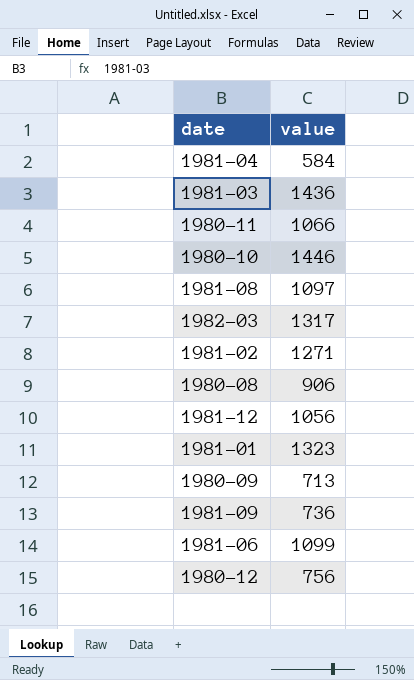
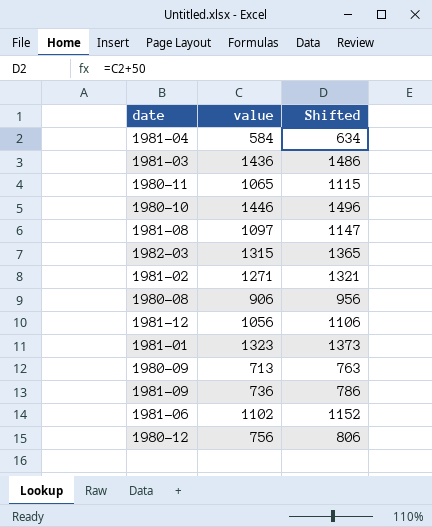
column Shifted | formula: none -> [value] + 50
1980-11 | value: 1066 -> 1065
1982-03 | value: 1317 -> 1315
1981-06 | value: 1099 -> 1102

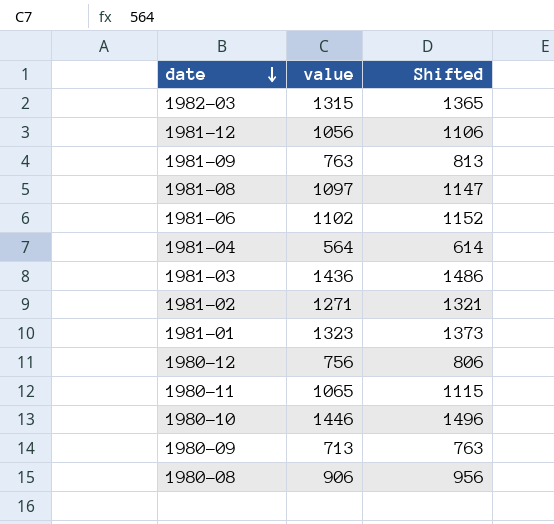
row order: none -> date descending
1981-09 | value: 736 -> 763
1981-09 | Shifted: 786 -> 813
1981-04 | value: 584 -> 564
1981-04 | Shifted: 634 -> 614

